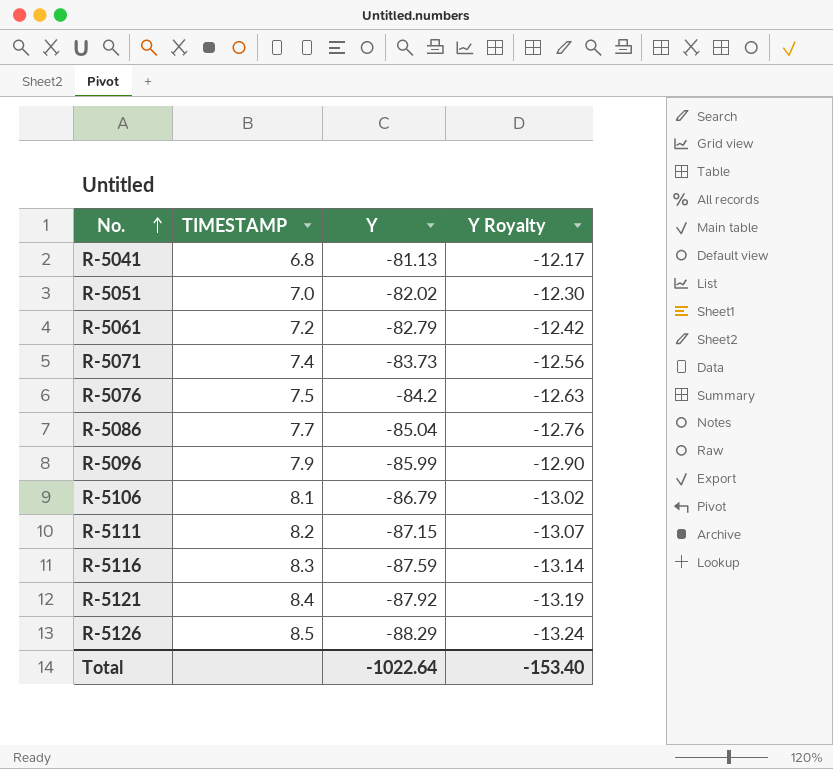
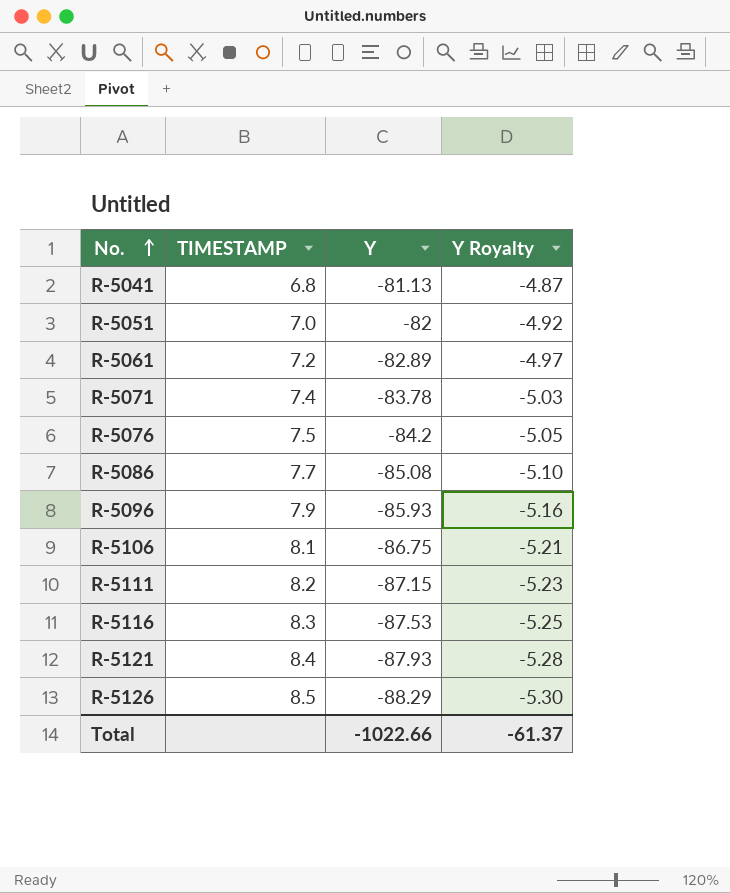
column Y Royalty | formula: [Y] * 0.15 -> [Y] * 0.06
R-5051 | Y: -82.02 -> -82
R-5061 | Y: -82.79 -> -82.89
R-5071 | Y: -83.73 -> -83.78
R-5086 | Y: -85.04 -> -85.08
R-5096 | Y: -85.99 -> -85.93
R-5106 | Y: -86.79 -> -86.75
R-5116 | Y: -87.59 -> -87.53
R-5121 | Y: -87.92 -> -87.93
Total | Y: -1022.64 -> -1022.66
Total | Y Royalty: -153.40 -> -61.37

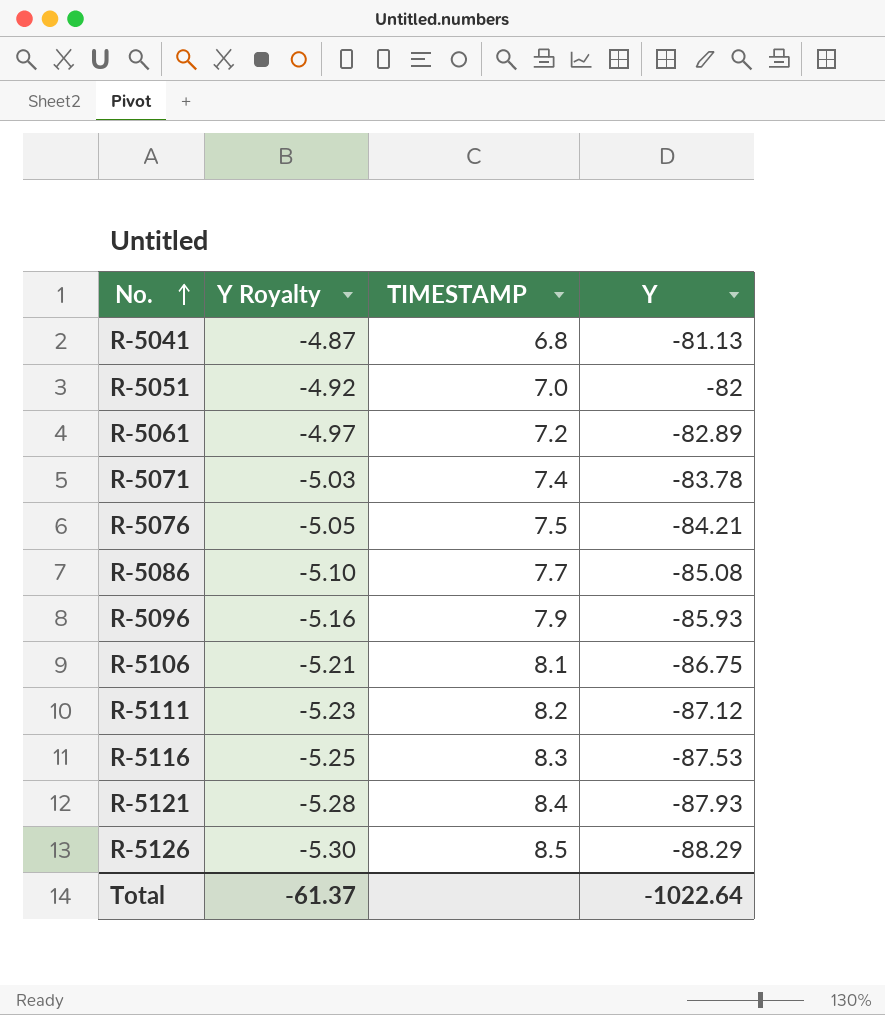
column Y Royalty | position: 4 -> 2
R-5076 | Y: -84.2 -> -84.21
R-5111 | Y: -87.15 -> -87.12
Total | Y: -1022.66 -> -1022.64

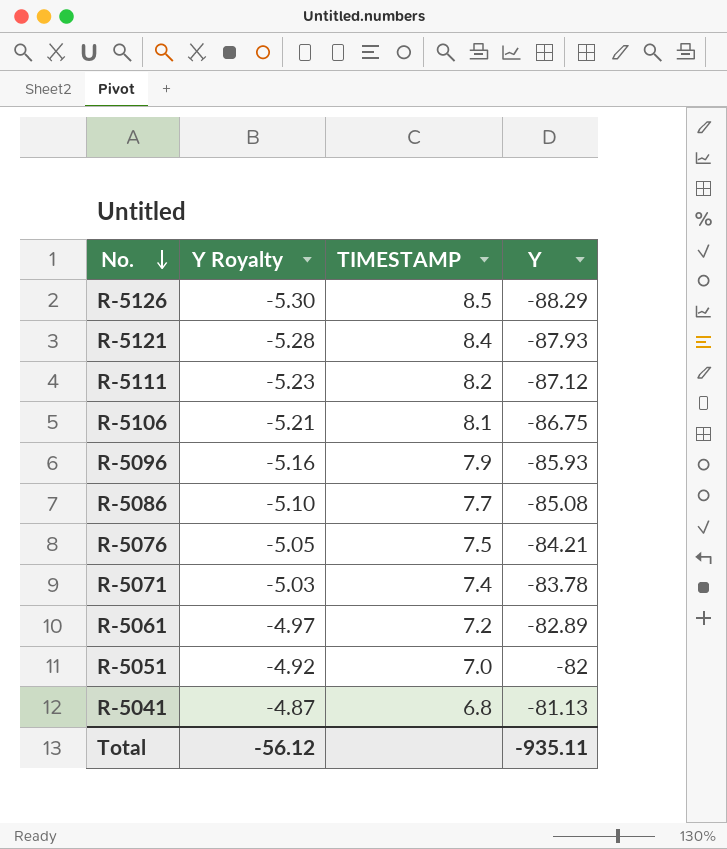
row order: No. ascending -> No. descending
row R-5116: -5.25 | 8.3 | -87.53 -> none
Total | Y Royalty: -61.37 -> -56.12
Total | Y: -1022.64 -> -935.11

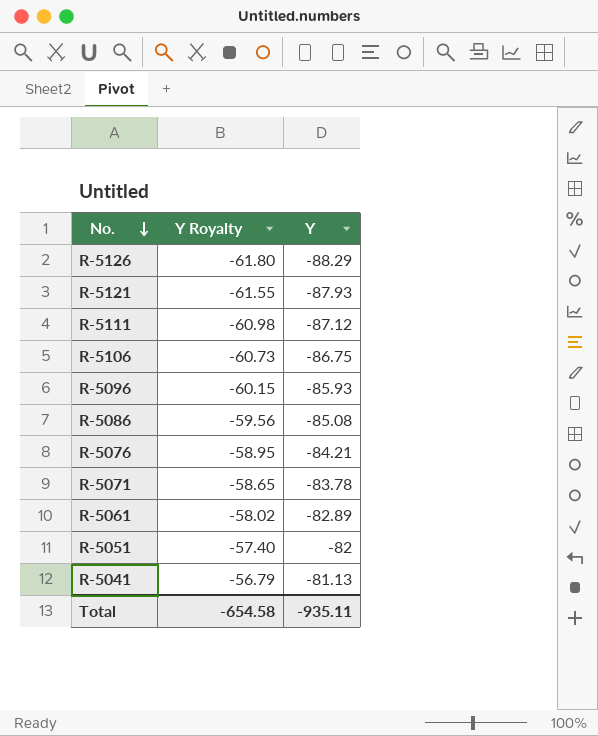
column TIMESTAMP | position: 3 -> none
column Y Royalty | formula: [Y] * 0.06 -> [Y] * 0.7
Total | Y Royalty: -56.12 -> -654.58

